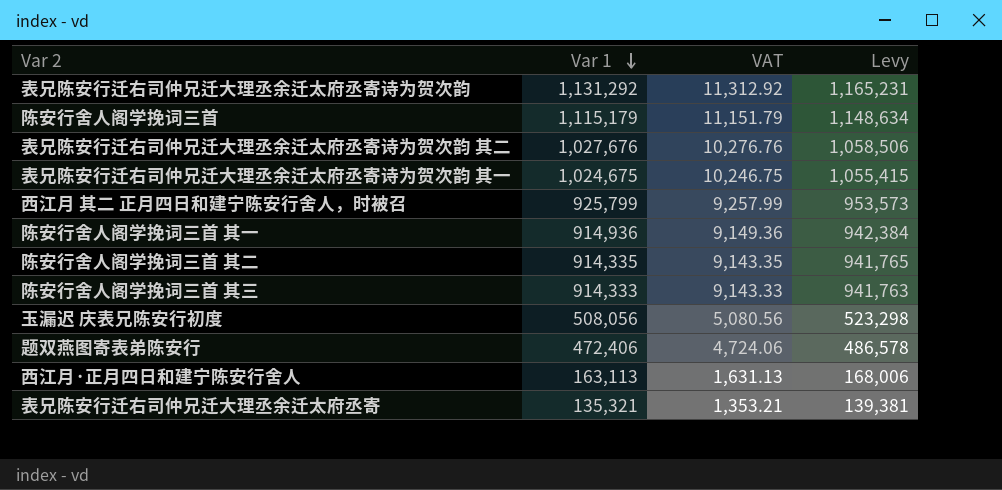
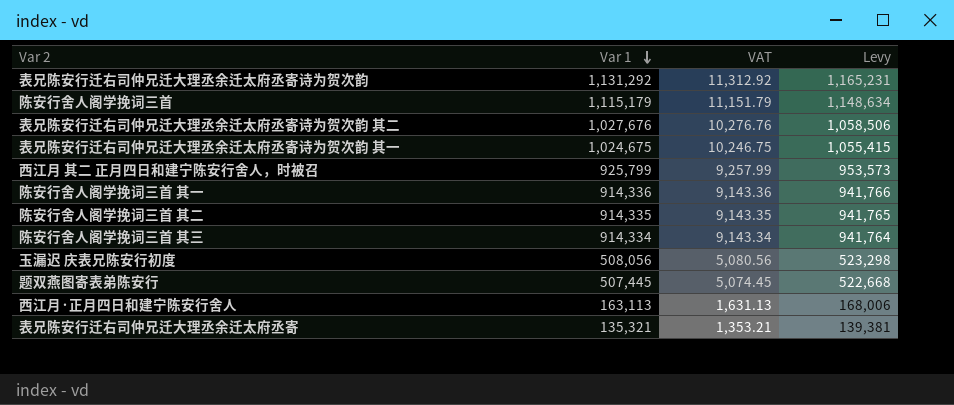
陈安行舍人阁学挽词三首 其一 | Var 1: 914,936 -> 914,336
陈安行舍人阁学挽词三首 其一 | VAT: 9,149.36 -> 9,143.36
陈安行舍人阁学挽词三首 其一 | Levy: 942,384 -> 941,766
陈安行舍人阁学挽词三首 其三 | Var 1: 914,333 -> 914,334
陈安行舍人阁学挽词三首 其三 | VAT: 9,143.33 -> 9,143.34
陈安行舍人阁学挽词三首 其三 | Levy: 941,763 -> 941,764
题双燕图寄表弟陈安行 | Var 1: 472,406 -> 507,445
题双燕图寄表弟陈安行 | VAT: 4,724.06 -> 5,074.45
题双燕图寄表弟陈安行 | Levy: 486,578 -> 522,668

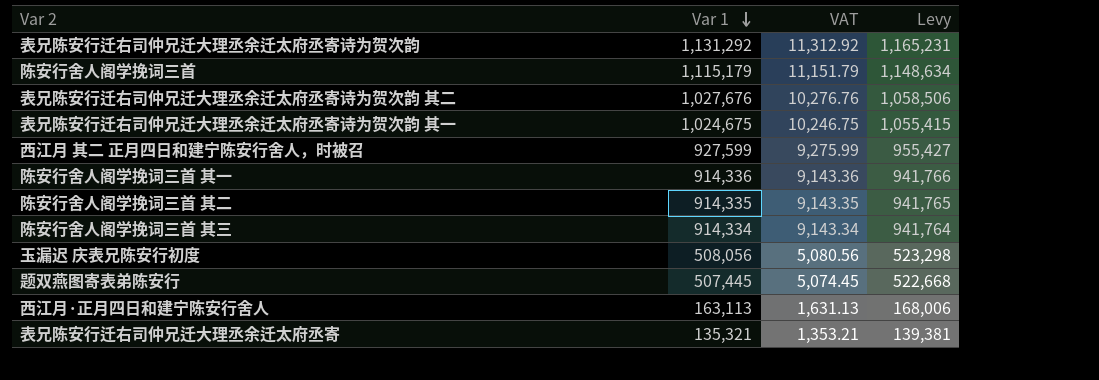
西江月 其二 正月四日和建宁陈安行舍人，时被召 | Var 1: 925,799 -> 927,599
西江月 其二 正月四日和建宁陈安行舍人，时被召 | VAT: 9,257.99 -> 9,275.99
西江月 其二 正月四日和建宁陈安行舍人，时被召 | Levy: 953,573 -> 955,427

